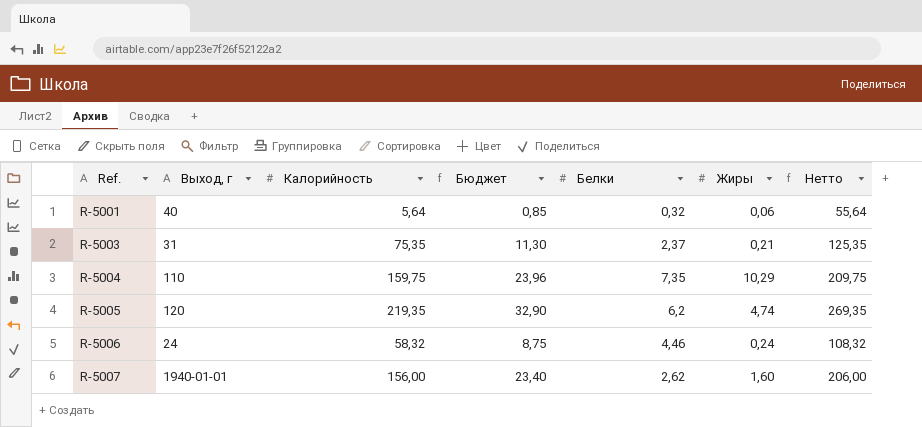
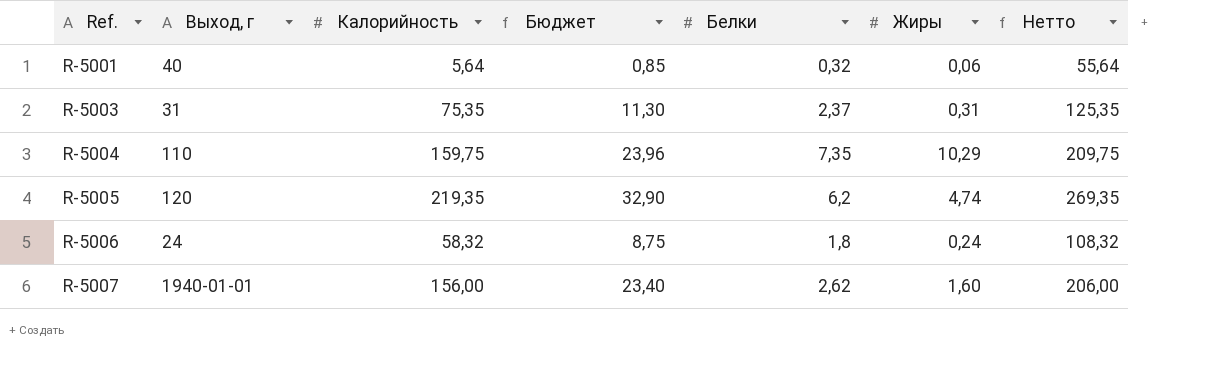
R-5003 | Жиры: 0,21 -> 0,31
R-5006 | Белки: 4,46 -> 1,8

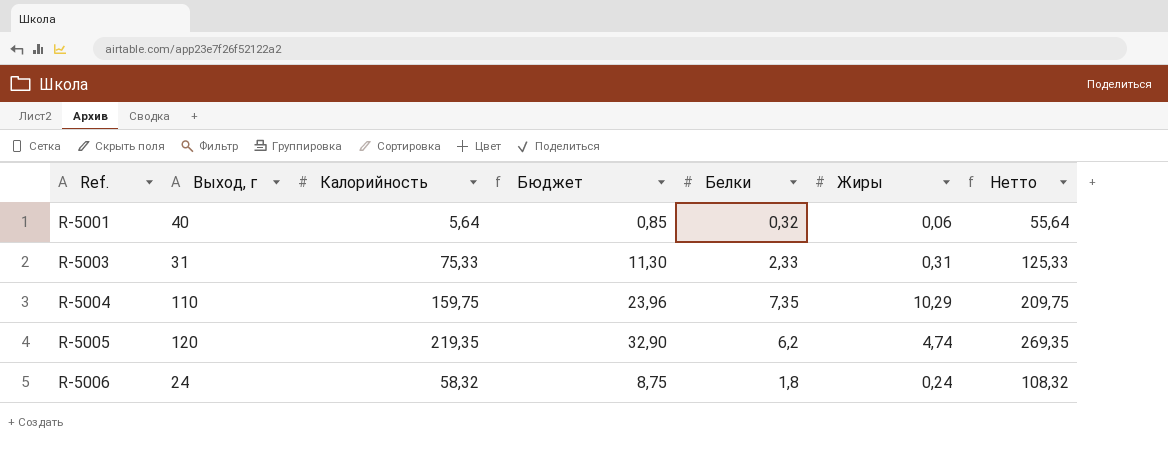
row R-5007: 1940-01-01 | 156,00 | 23,40 | 2,62 | 1,60 | 206,00 -> none
R-5003 | Калорийность: 75,35 -> 75,33
R-5003 | Белки: 2,37 -> 2,33
R-5003 | Нетто: 125,35 -> 125,33

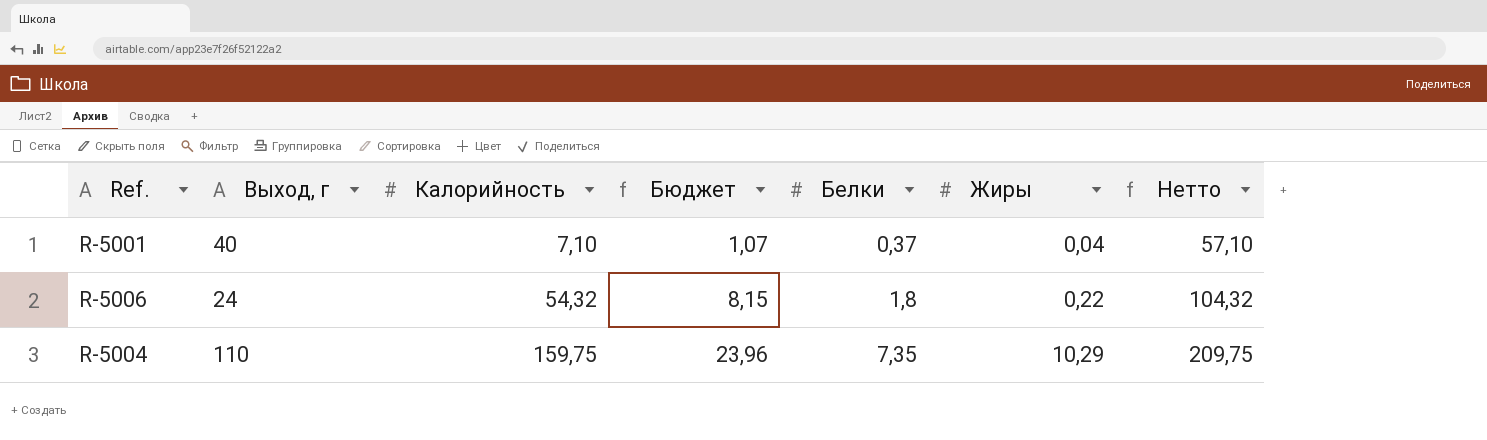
row order: Ref. ascending -> Калорийность ascending
row R-5003: 31 | 75,33 | 11,30 | 2,33 | 0,31 | 125,33 -> none
row R-5005: 120 | 219,35 | 32,90 | 6,2 | 4,74 | 269,35 -> none
R-5001 | Калорийность: 5,64 -> 7,10
R-5001 | Бюджет: 0,85 -> 1,07
R-5001 | Белки: 0,32 -> 0,37
R-5001 | Жиры: 0,06 -> 0,04
R-5001 | Нетто: 55,64 -> 57,10
R-5006 | Калорийность: 58,32 -> 54,32
R-5006 | Бюджет: 8,75 -> 8,15
R-5006 | Жиры: 0,24 -> 0,22
R-5006 | Нетто: 108,32 -> 104,32

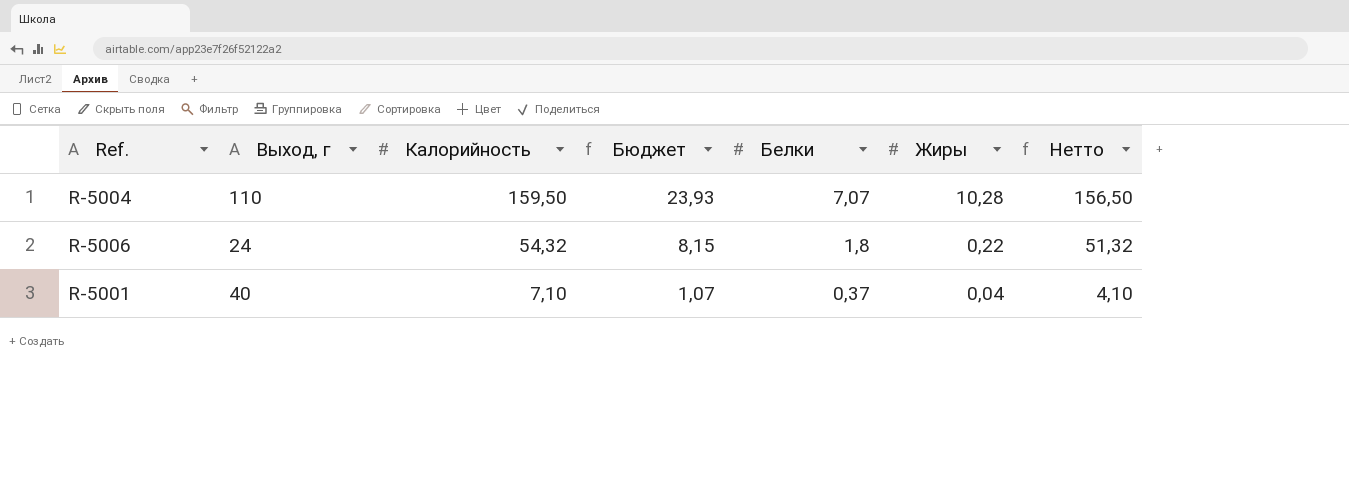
row order: Калорийность ascending -> Калорийность descending
column Нетто | formula: [Калорийность] + 50 -> [Калорийность] - 3
R-5004 | Калорийность: 159,75 -> 159,50
R-5004 | Бюджет: 23,96 -> 23,93
R-5004 | Белки: 7,35 -> 7,07
R-5004 | Жиры: 10,29 -> 10,28

